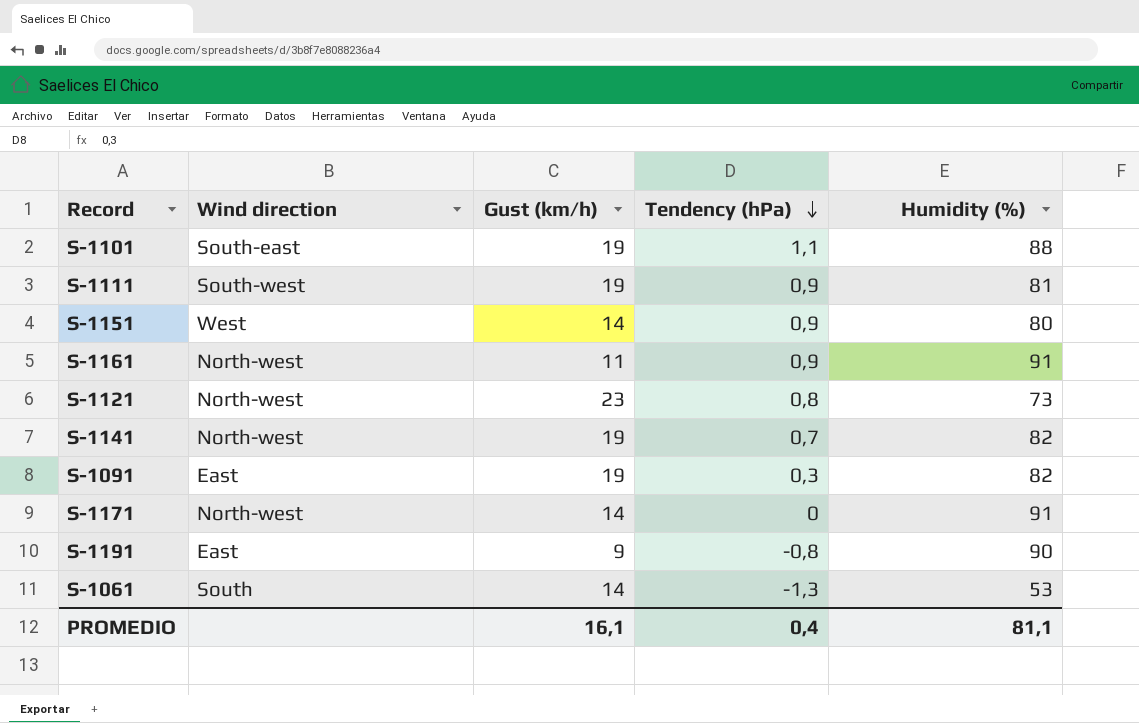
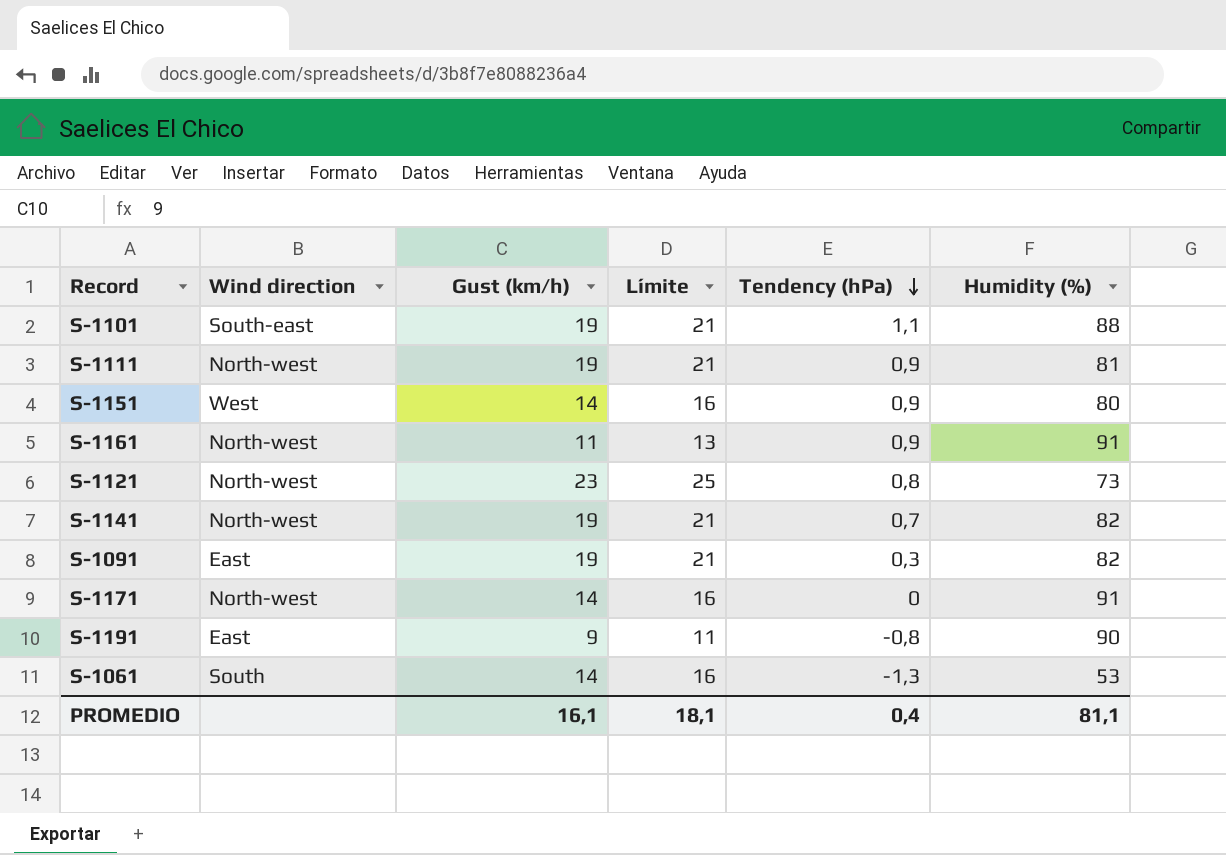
column Límite | formula: none -> [Gust (km/h)] + 2
S-1111 | Wind direction: South-west -> North-west

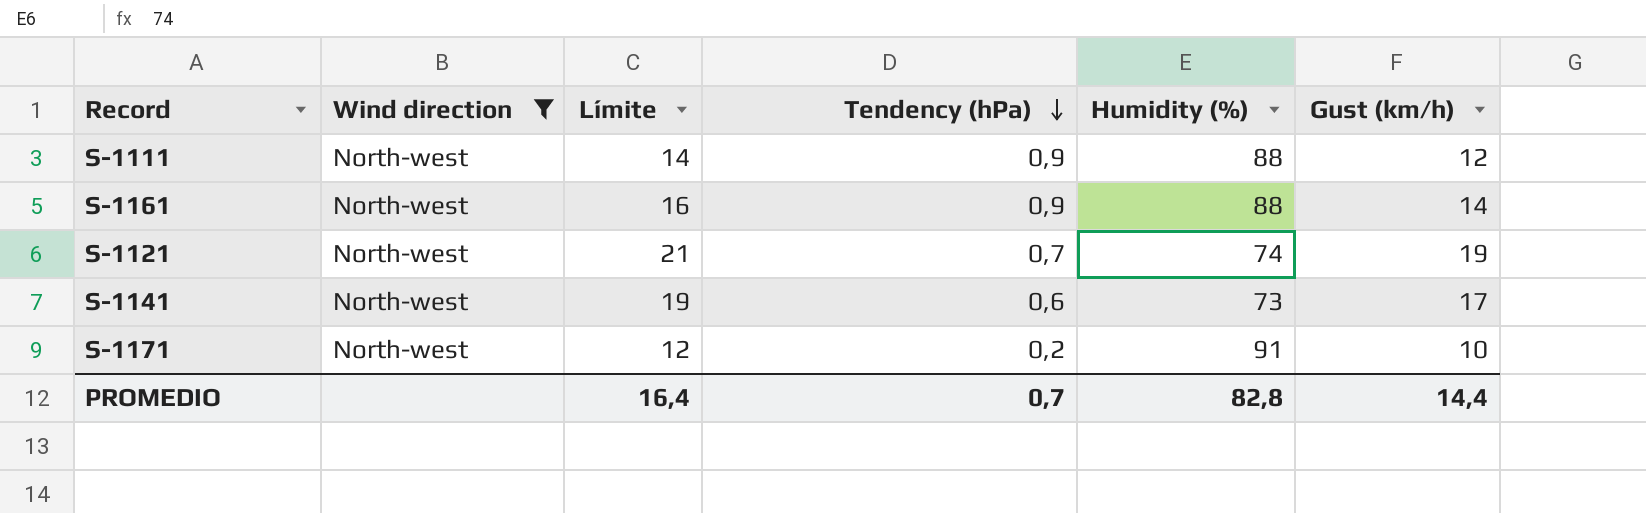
filter: none -> Wind direction = North-west
column Gust (km/h) | position: 3 -> 6
S-1111 | Límite: 21 -> 14
S-1111 | Humidity (%): 81 -> 88
S-1111 | Gust (km/h): 19 -> 12
S-1161 | Límite: 13 -> 16
S-1161 | Humidity (%): 91 -> 88
S-1161 | Gust (km/h): 11 -> 14
S-1121 | Límite: 25 -> 21
S-1121 | Tendency (hPa): 0,8 -> 0,7
S-1121 | Humidity (%): 73 -> 74
S-1121 | Gust (km/h): 23 -> 19
S-1141 | Límite: 21 -> 19
S-1141 | Tendency (hPa): 0,7 -> 0,6
S-1141 | Humidity (%): 82 -> 73
S-1141 | Gust (km/h): 19 -> 17
S-1171 | Límite: 16 -> 12
S-1171 | Tendency (hPa): 0 -> 0,2
S-1171 | Gust (km/h): 14 -> 10
PROMEDIO | Límite: 18,1 -> 16,4
PROMEDIO | Tendency (hPa): 0,4 -> 0,7
PROMEDIO | Humidity (%): 81,1 -> 82,8
PROMEDIO | Gust (km/h): 16,1 -> 14,4

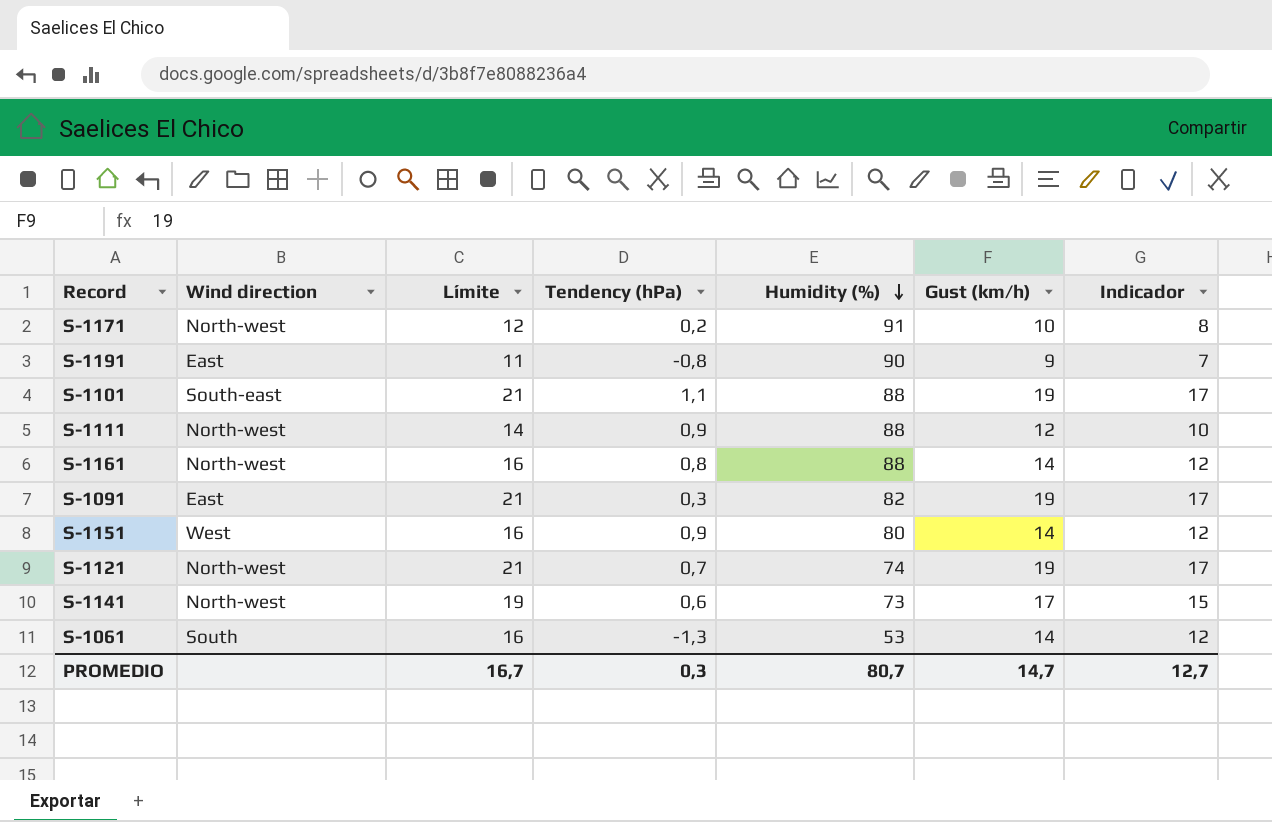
filter: Wind direction = North-west -> none
row order: Tendency (hPa) descending -> Humidity (%) descending
column Indicador | formula: none -> [Gust (km/h)] - 2
S-1161 | Tendency (hPa): 0,9 -> 0,8
PROMEDIO | Límite: 16,4 -> 16,7
PROMEDIO | Tendency (hPa): 0,7 -> 0,3
PROMEDIO | Humidity (%): 82,8 -> 80,7
PROMEDIO | Gust (km/h): 14,4 -> 14,7

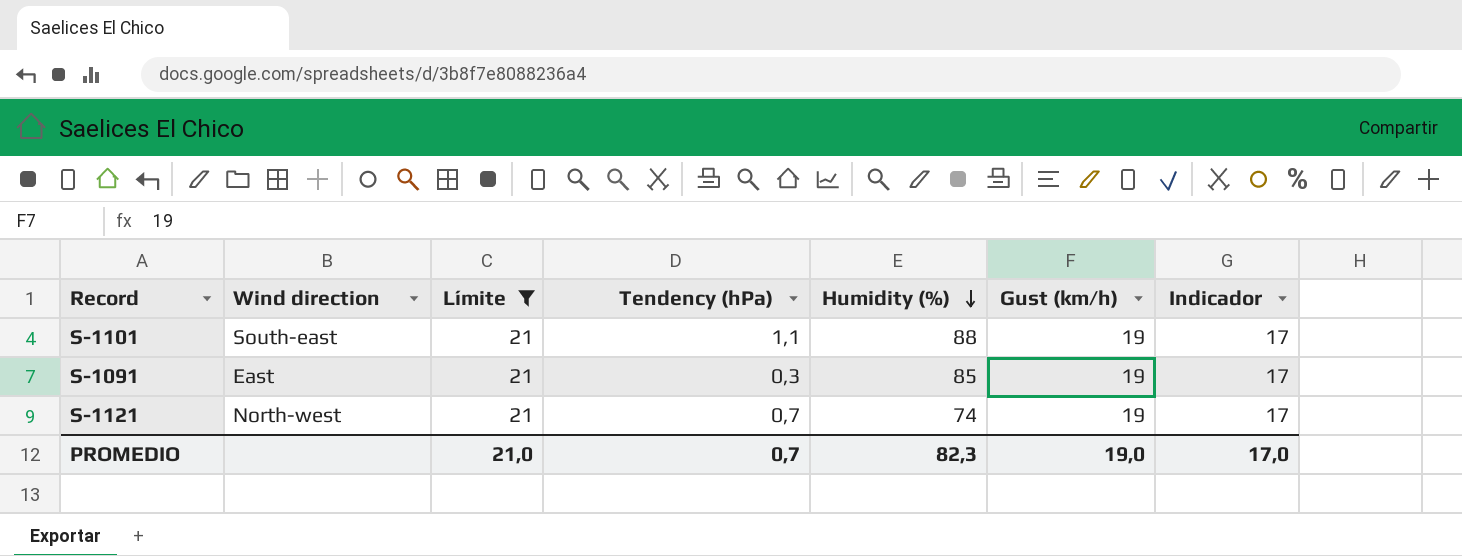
filter: none -> Límite = 21
S-1091 | Humidity (%): 82 -> 85
PROMEDIO | Límite: 16,7 -> 21,0
PROMEDIO | Tendency (hPa): 0,3 -> 0,7
PROMEDIO | Humidity (%): 80,7 -> 82,3
PROMEDIO | Gust (km/h): 14,7 -> 19,0
PROMEDIO | Indicador: 12,7 -> 17,0

